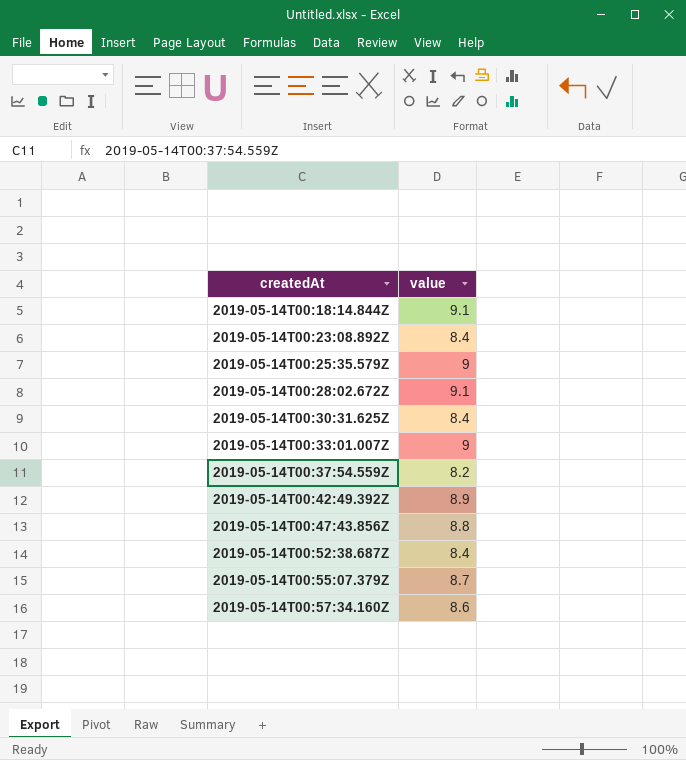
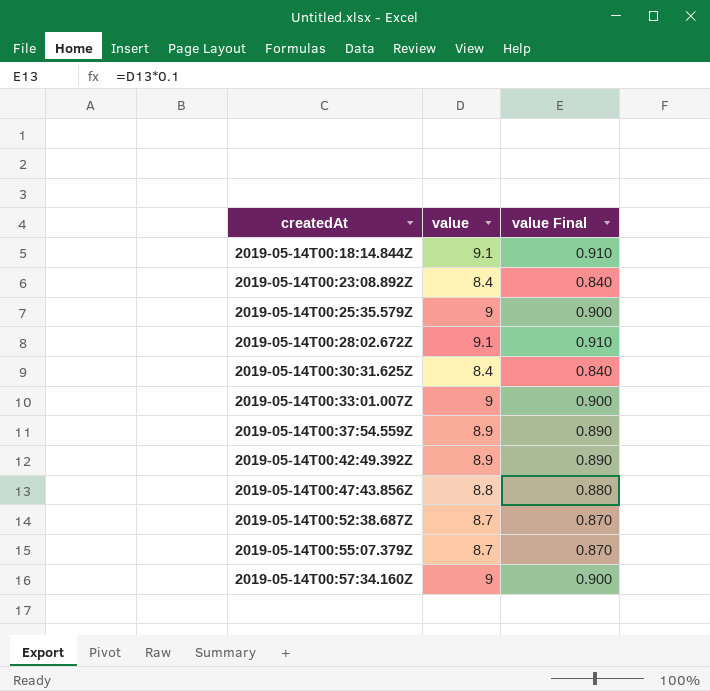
column value Final | formula: none -> [value] * 0.1
2019-05-14T00:37:54.559Z | value: 8.2 -> 8.9
2019-05-14T00:52:38.687Z | value: 8.4 -> 8.7
2019-05-14T00:57:34.160Z | value: 8.6 -> 9

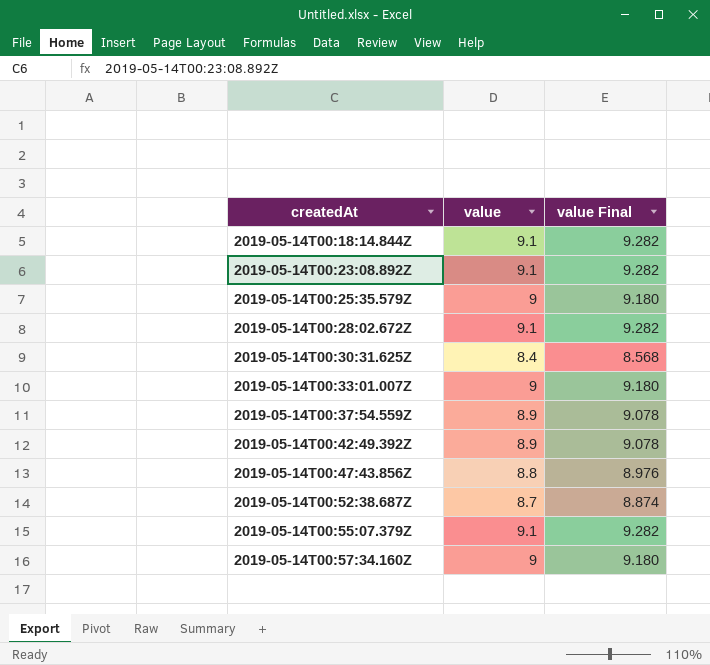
column value Final | formula: [value] * 0.1 -> [value] * 1.02
2019-05-14T00:23:08.892Z | value: 8.4 -> 9.1
2019-05-14T00:55:07.379Z | value: 8.7 -> 9.1

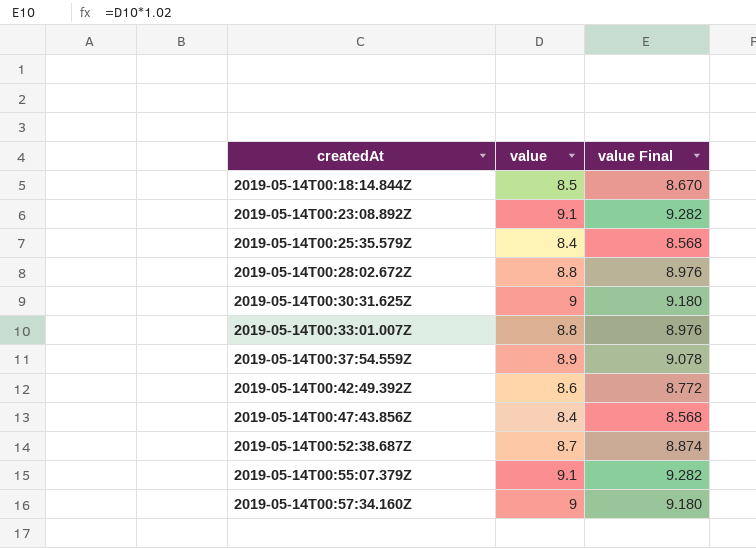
2019-05-14T00:18:14.844Z | value: 9.1 -> 8.5
2019-05-14T00:18:14.844Z | value Final: 9.282 -> 8.670
2019-05-14T00:25:35.579Z | value: 9 -> 8.4
2019-05-14T00:25:35.579Z | value Final: 9.180 -> 8.568
2019-05-14T00:28:02.672Z | value: 9.1 -> 8.8
2019-05-14T00:28:02.672Z | value Final: 9.282 -> 8.976
2019-05-14T00:30:31.625Z | value: 8.4 -> 9
2019-05-14T00:30:31.625Z | value Final: 8.568 -> 9.180
2019-05-14T00:33:01.007Z | value: 9 -> 8.8
2019-05-14T00:33:01.007Z | value Final: 9.180 -> 8.976
2019-05-14T00:42:49.392Z | value: 8.9 -> 8.6
2019-05-14T00:42:49.392Z | value Final: 9.078 -> 8.772
2019-05-14T00:47:43.856Z | value: 8.8 -> 8.4
2019-05-14T00:47:43.856Z | value Final: 8.976 -> 8.568

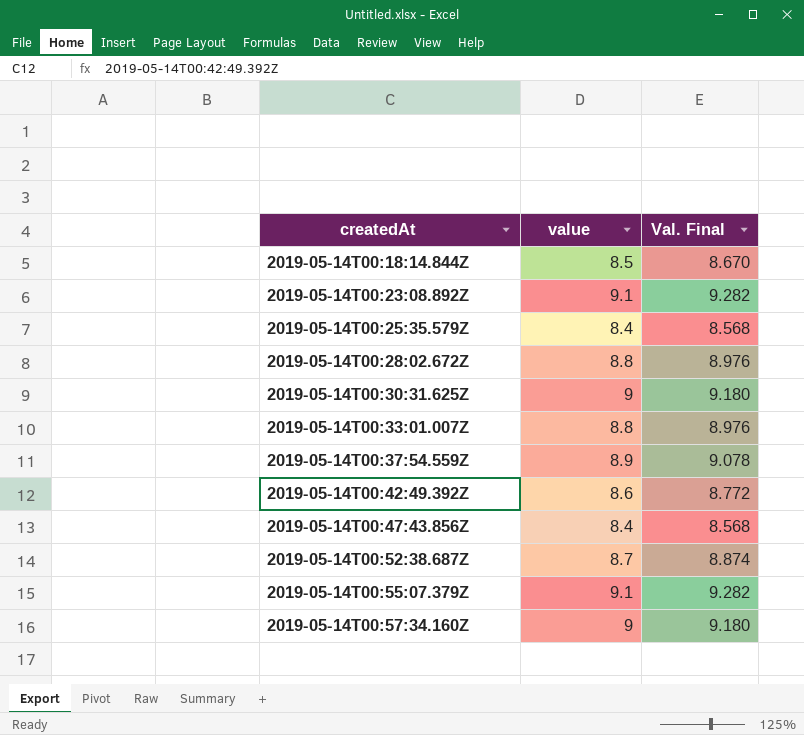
column name: value Final -> Val. Final

